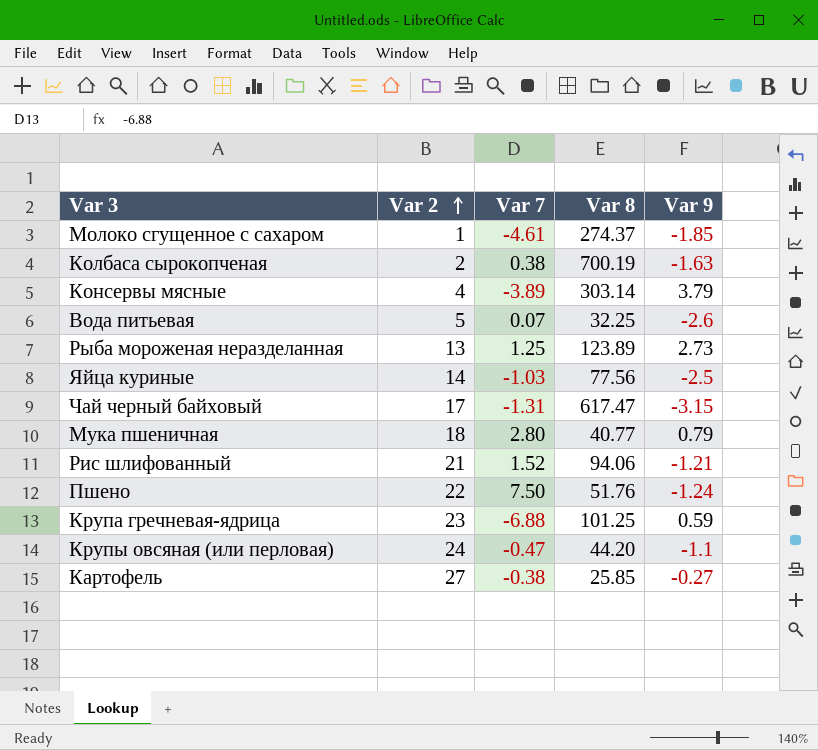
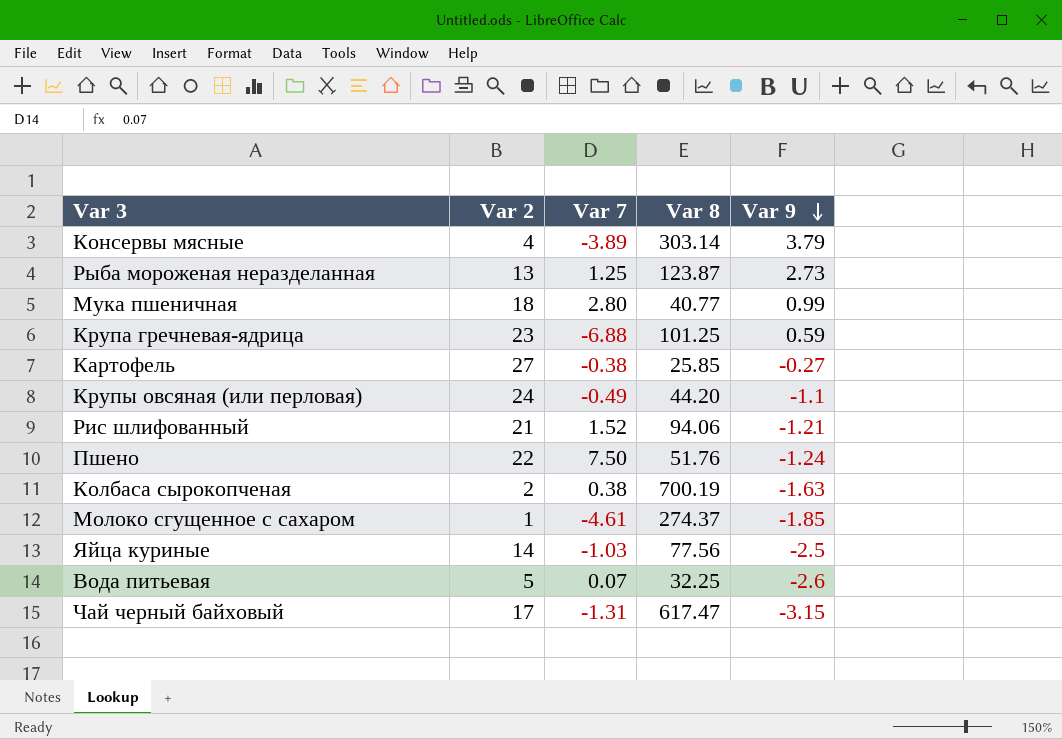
row order: Var 2 ascending -> Var 9 descending
Рыба мороженая неразделанная | Var 8: 123.89 -> 123.87
Мука пшеничная | Var 9: 0.79 -> 0.99
Крупы овсяная (или перловая) | Var 7: -0.47 -> -0.49

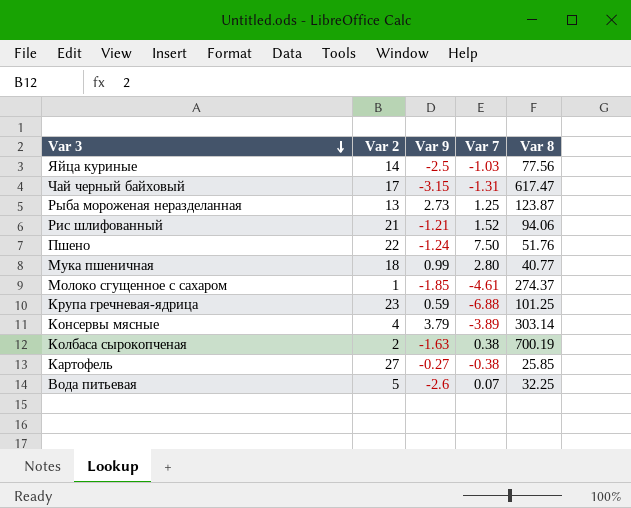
row order: Var 9 descending -> Var 3 descending
column Var 9 | position: 5 -> 3
row Крупы овсяная (или перловая): 24 | -0.49 | 44.20 | -1.1 -> none

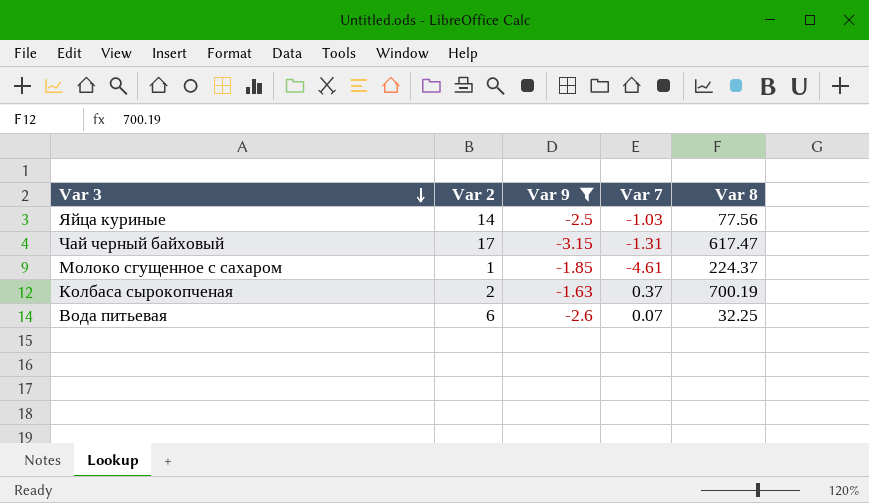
filter: none -> Var 9 <= -1.63
Молоко сгущенное с сахаром | Var 8: 274.37 -> 224.37
Колбаса сырокопченая | Var 7: 0.38 -> 0.37
Вода питьевая | Var 2: 5 -> 6

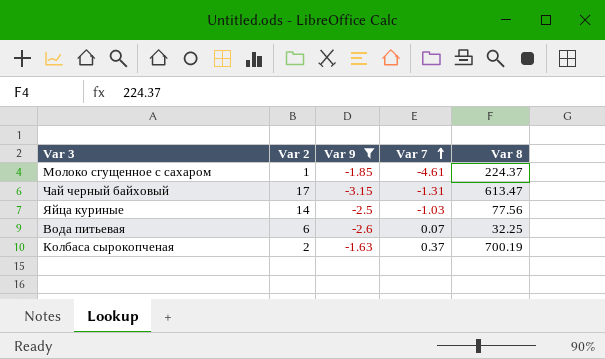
row order: Var 3 descending -> Var 7 ascending
Чай черный байховый | Var 8: 617.47 -> 613.47

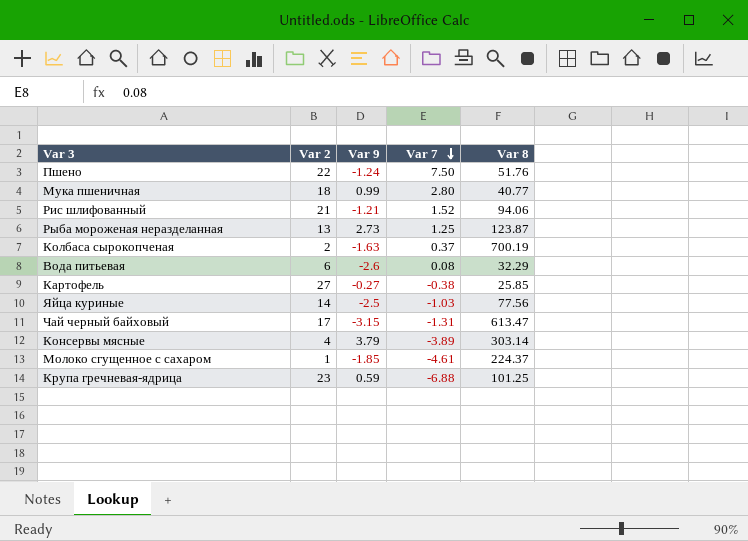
filter: Var 9 <= -1.63 -> none
row order: Var 7 ascending -> Var 7 descending
Вода питьевая | Var 7: 0.07 -> 0.08
Вода питьевая | Var 8: 32.25 -> 32.29

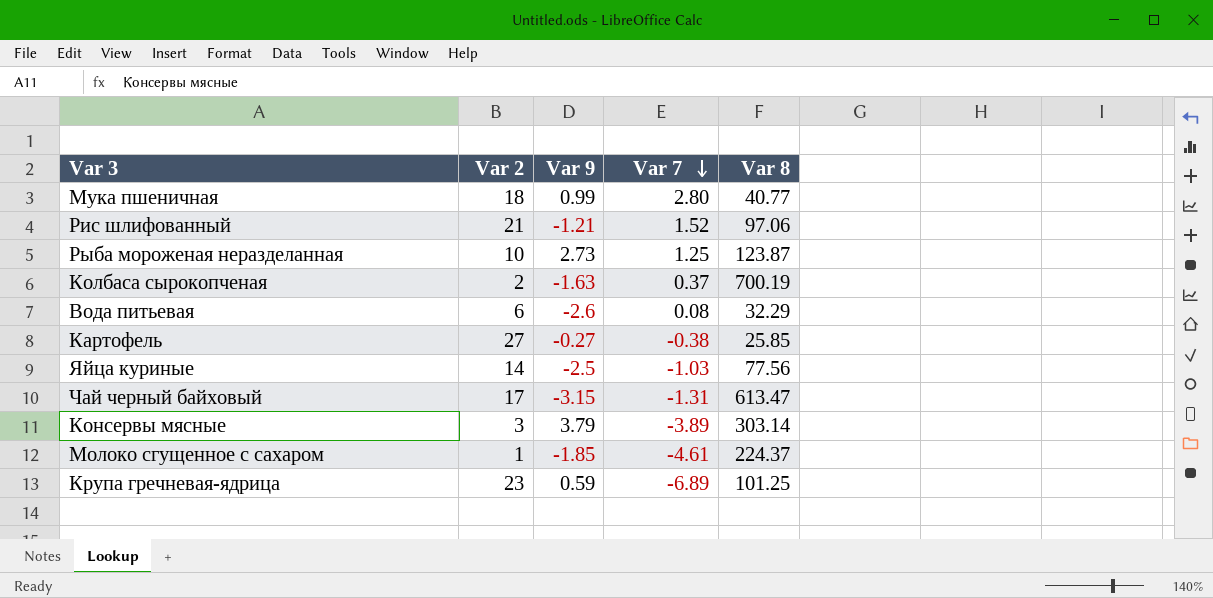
row Пшено: 22 | -1.24 | 7.50 | 51.76 -> none
Рис шлифованный | Var 8: 94.06 -> 97.06
Рыба мороженая неразделанная | Var 2: 13 -> 10
Консервы мясные | Var 2: 4 -> 3
Крупа гречневая-ядрица | Var 7: -6.88 -> -6.89

